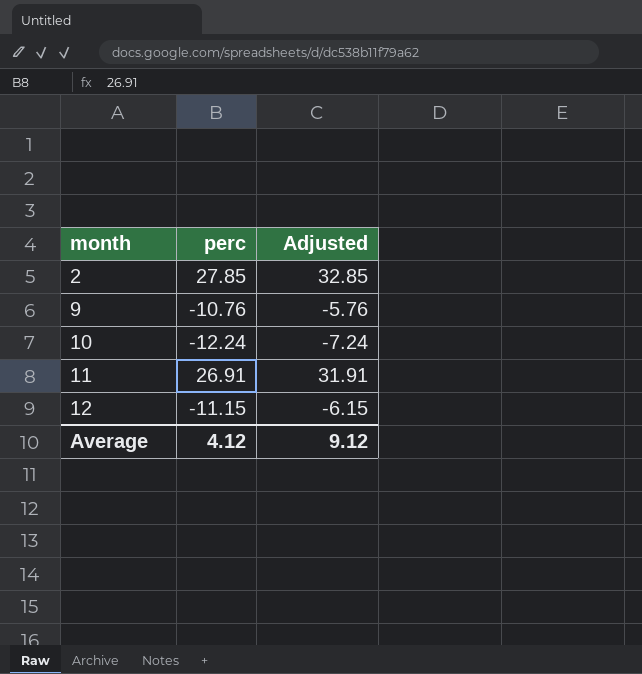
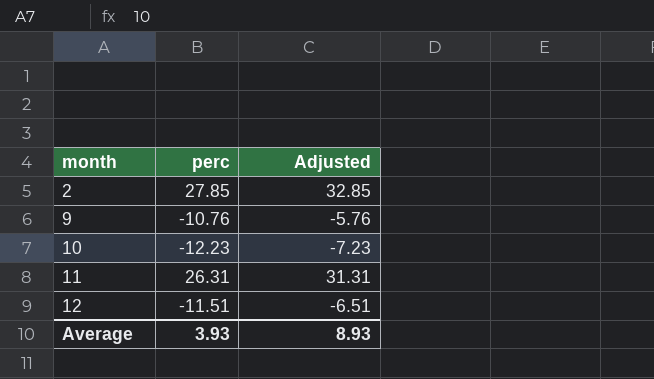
10 | perc: -12.24 -> -12.23
10 | Adjusted: -7.24 -> -7.23
11 | perc: 26.91 -> 26.31
11 | Adjusted: 31.91 -> 31.31
12 | perc: -11.15 -> -11.51
12 | Adjusted: -6.15 -> -6.51
Average | perc: 4.12 -> 3.93
Average | Adjusted: 9.12 -> 8.93

